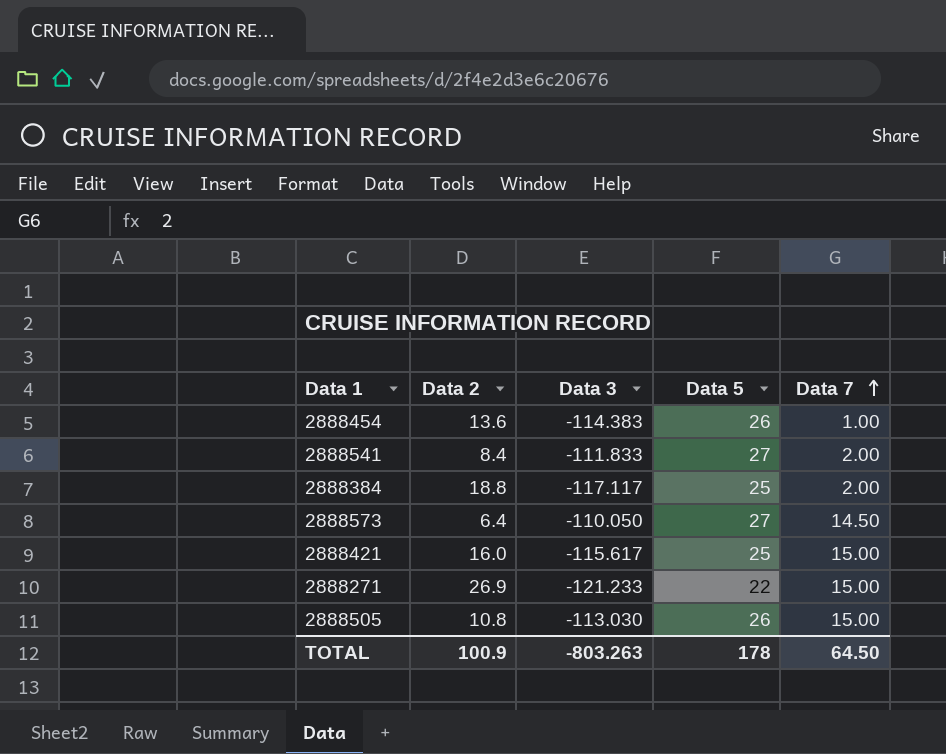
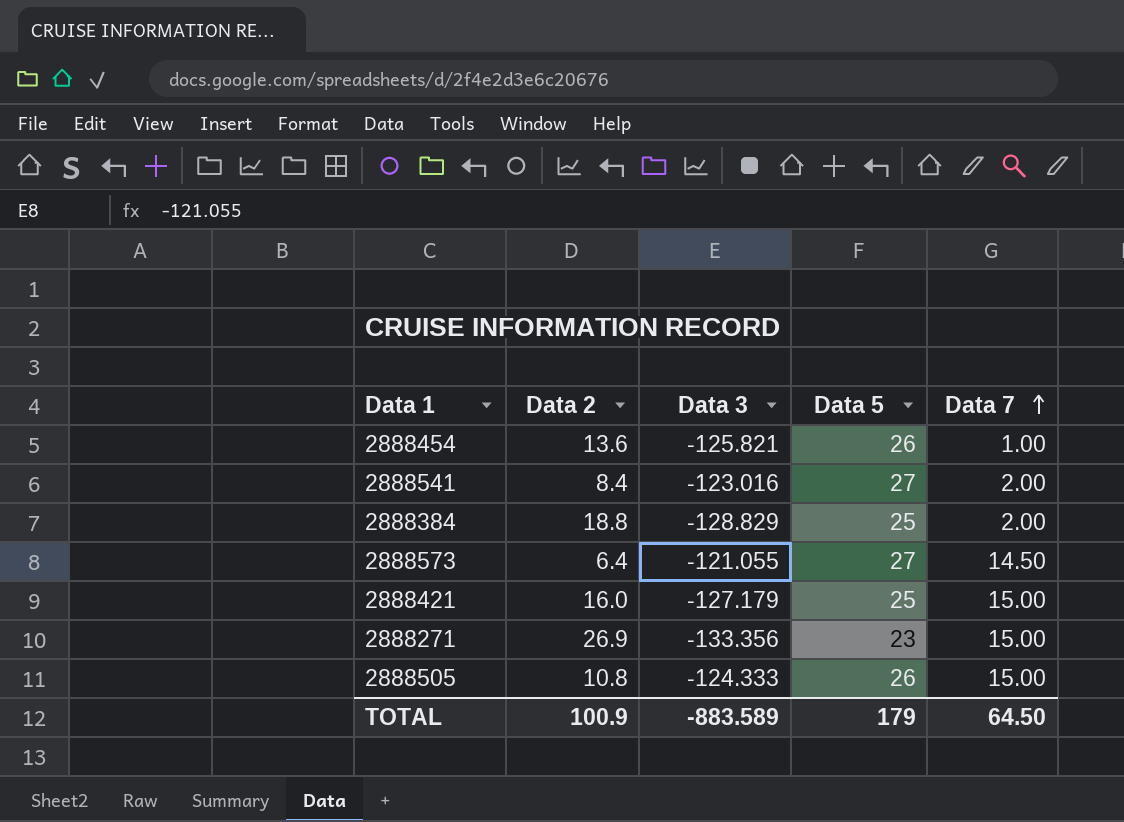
2888454 | Data 3: -114.383 -> -125.821
2888541 | Data 3: -111.833 -> -123.016
2888384 | Data 3: -117.117 -> -128.829
2888573 | Data 3: -110.050 -> -121.055
2888421 | Data 3: -115.617 -> -127.179
2888271 | Data 3: -121.233 -> -133.356
2888271 | Data 5: 22 -> 23
2888505 | Data 3: -113.030 -> -124.333
TOTAL | Data 3: -803.263 -> -883.589
TOTAL | Data 5: 178 -> 179

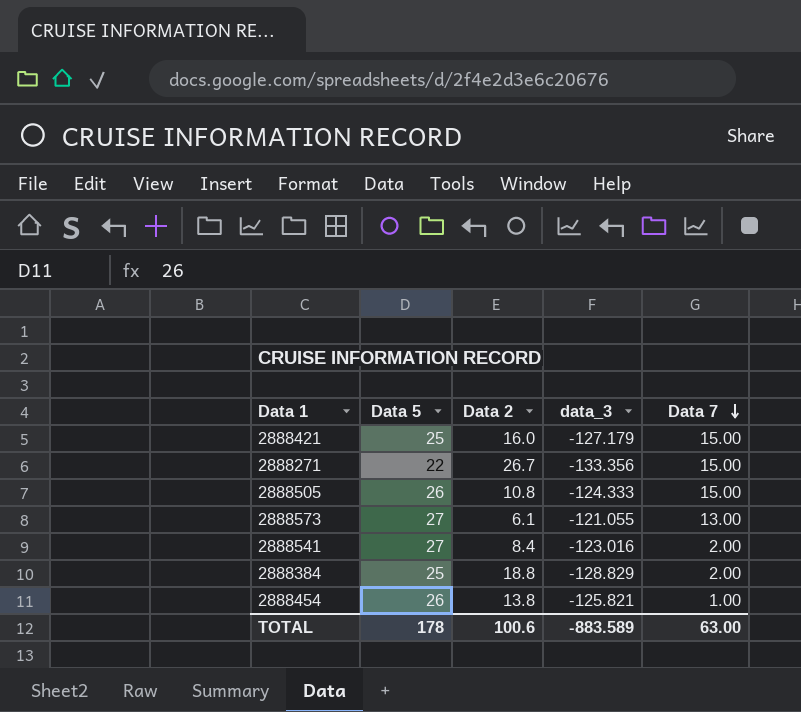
row order: Data 7 ascending -> Data 7 descending
column Data 5 | position: 4 -> 2
column name: Data 3 -> data_3
2888271 | Data 5: 23 -> 22
2888271 | Data 2: 26.9 -> 26.7
2888573 | Data 2: 6.4 -> 6.1
2888573 | Data 7: 14.50 -> 13.00
2888454 | Data 2: 13.6 -> 13.8
TOTAL | Data 5: 179 -> 178
TOTAL | Data 2: 100.9 -> 100.6
TOTAL | Data 7: 64.50 -> 63.00

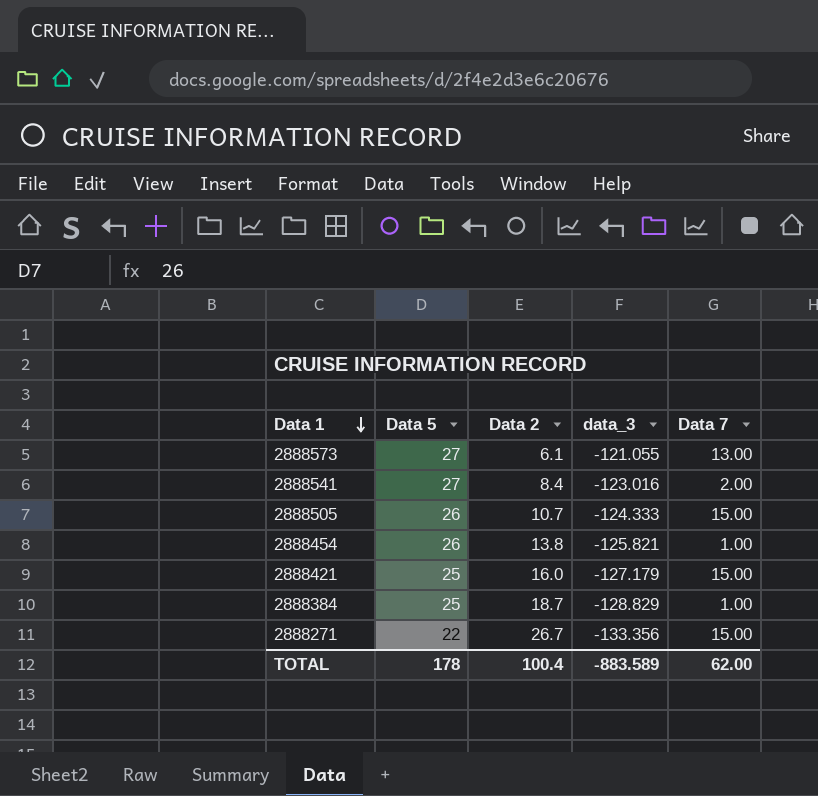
row order: Data 7 descending -> Data 1 descending
2888505 | Data 2: 10.8 -> 10.7
2888384 | Data 2: 18.8 -> 18.7
2888384 | Data 7: 2.00 -> 1.00
TOTAL | Data 2: 100.6 -> 100.4
TOTAL | Data 7: 63.00 -> 62.00

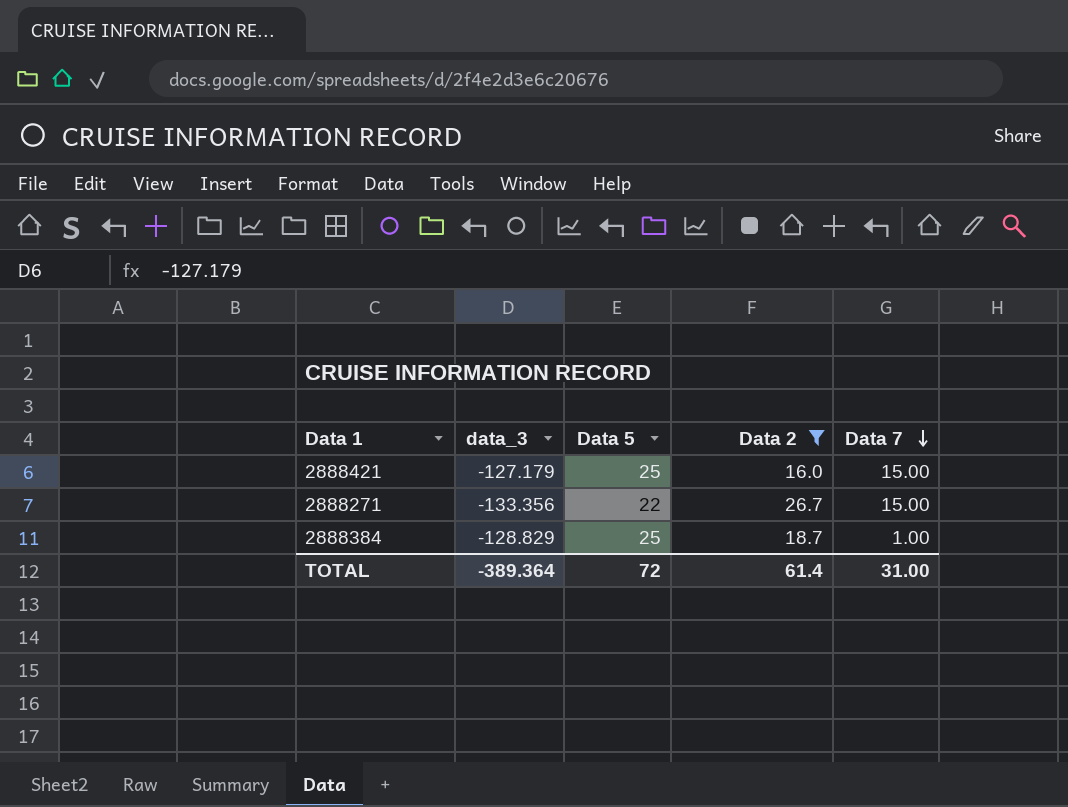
filter: none -> Data 2 >= 16.0
row order: Data 1 descending -> Data 7 descending
column data_3 | position: 4 -> 2
TOTAL | data_3: -883.589 -> -389.364
TOTAL | Data 5: 178 -> 72
TOTAL | Data 2: 100.4 -> 61.4
TOTAL | Data 7: 62.00 -> 31.00

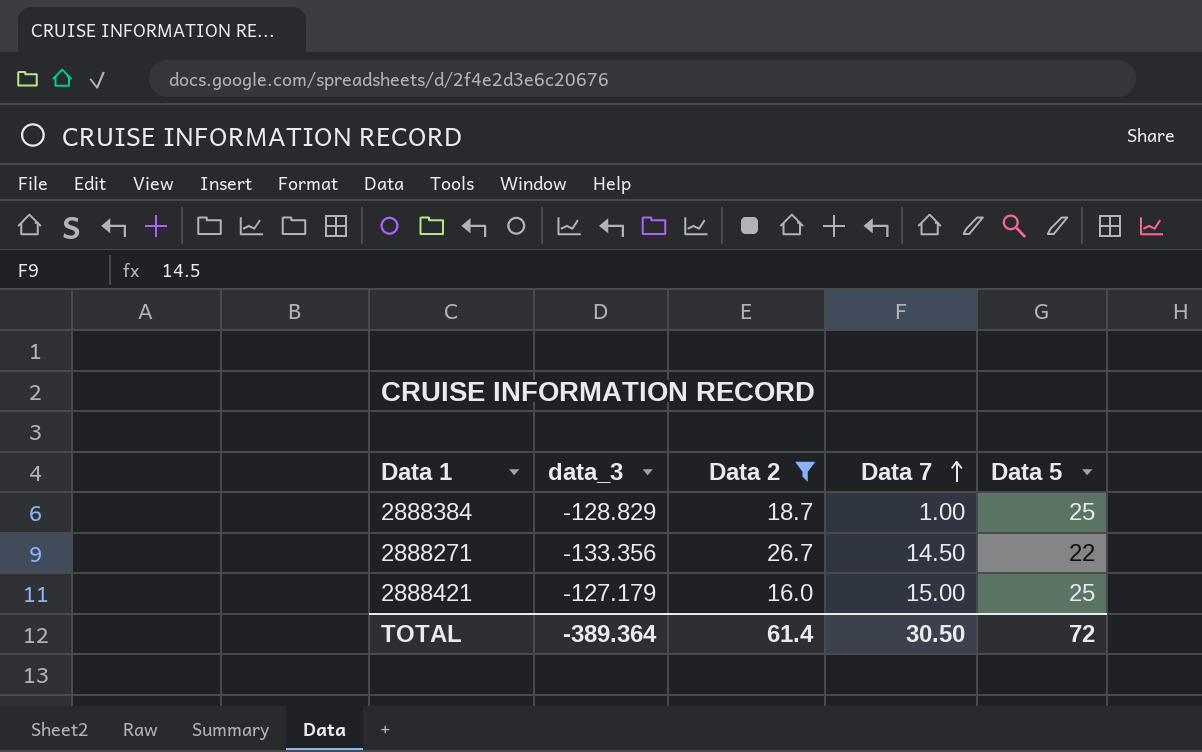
row order: Data 7 descending -> Data 7 ascending
column Data 5 | position: 3 -> 5
2888271 | Data 7: 15.00 -> 14.50
TOTAL | Data 7: 31.00 -> 30.50

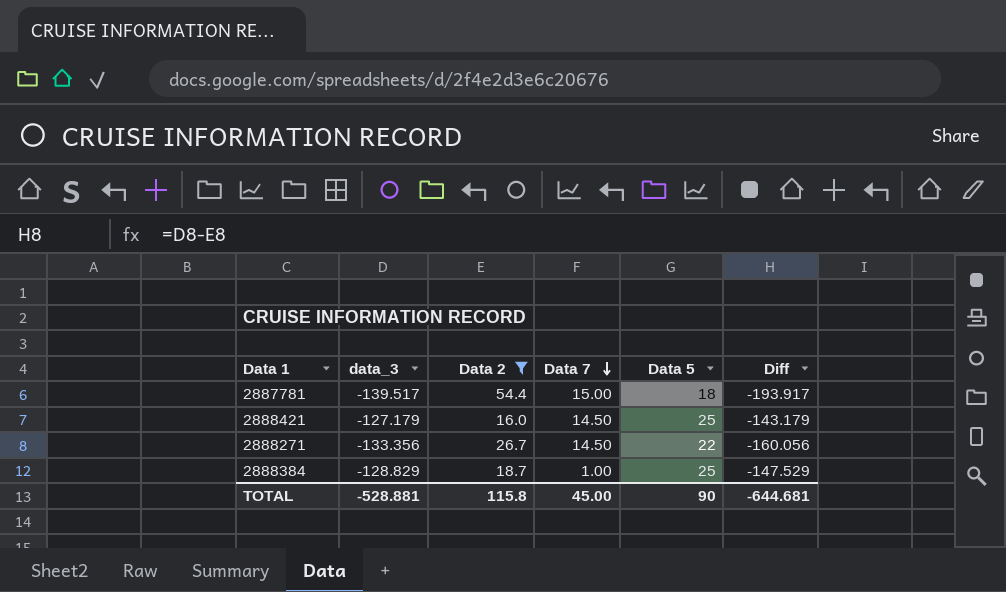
row order: Data 7 ascending -> Data 7 descending
column Diff | formula: none -> [data_3] - [Data 2]
row 2887781: none -> -139.517 | 54.4 | 15.00 | 18 | -193.917
2888421 | Data 7: 15.00 -> 14.50
TOTAL | data_3: -389.364 -> -528.881
TOTAL | Data 2: 61.4 -> 115.8
TOTAL | Data 7: 30.50 -> 45.00
TOTAL | Data 5: 72 -> 90

